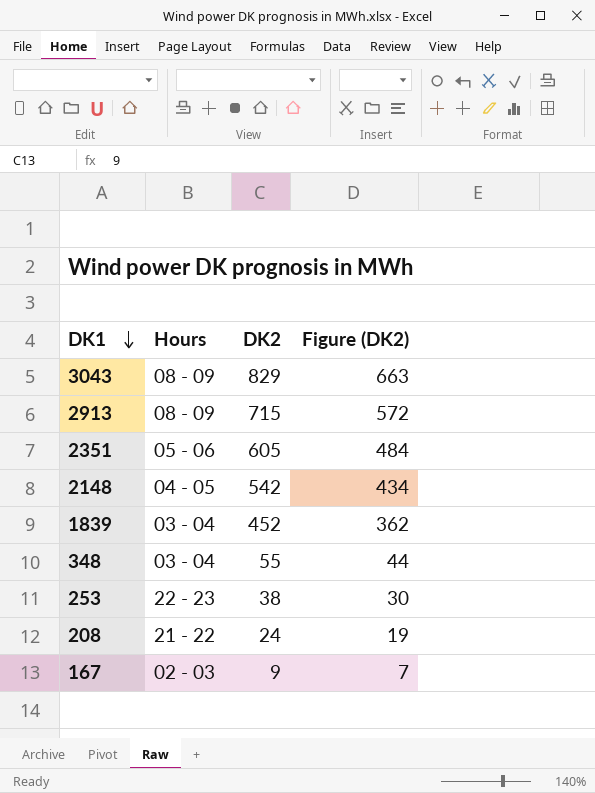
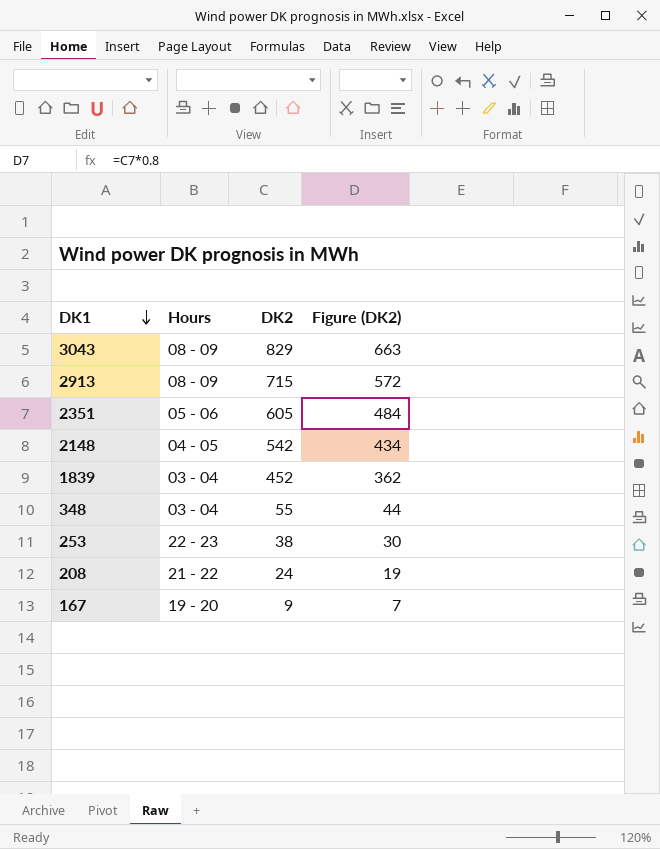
167 | Hours: 02 - 03 -> 19 - 20

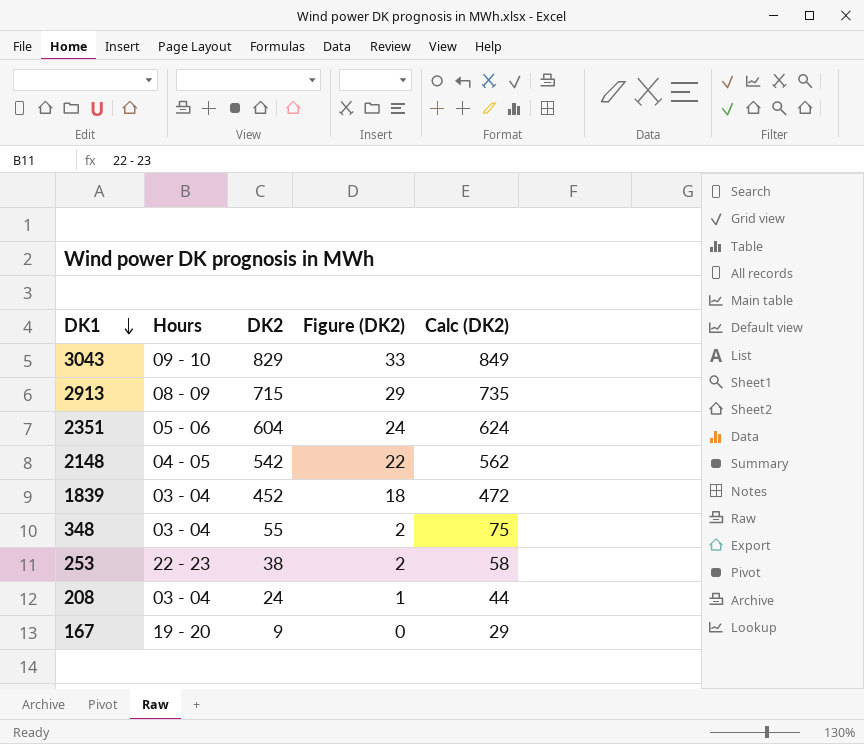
column Figure (DK2) | formula: [DK2] * 0.8 -> [DK2] * 0.04
column Calc (DK2) | formula: none -> [DK2] + 20
3043 | Hours: 08 - 09 -> 09 - 10
2351 | DK2: 605 -> 604
208 | Hours: 21 - 22 -> 03 - 04

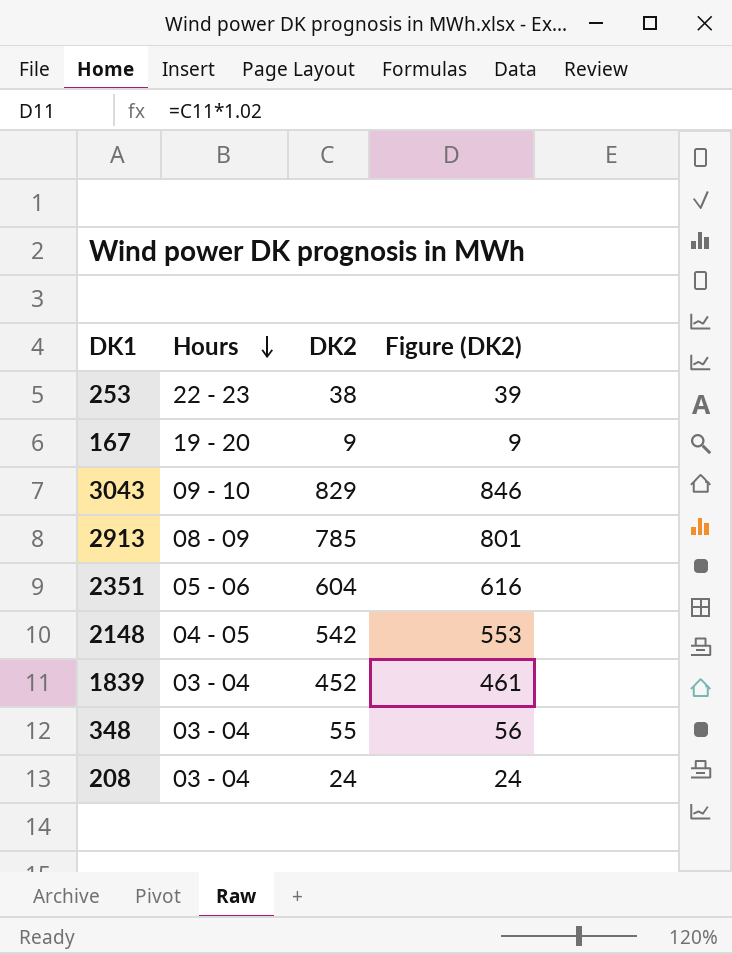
row order: DK1 descending -> Hours descending
column Calc (DK2) | formula: [DK2] + 20 -> none
column Figure (DK2) | formula: [DK2] * 0.04 -> [DK2] * 1.02
2913 | DK2: 715 -> 785

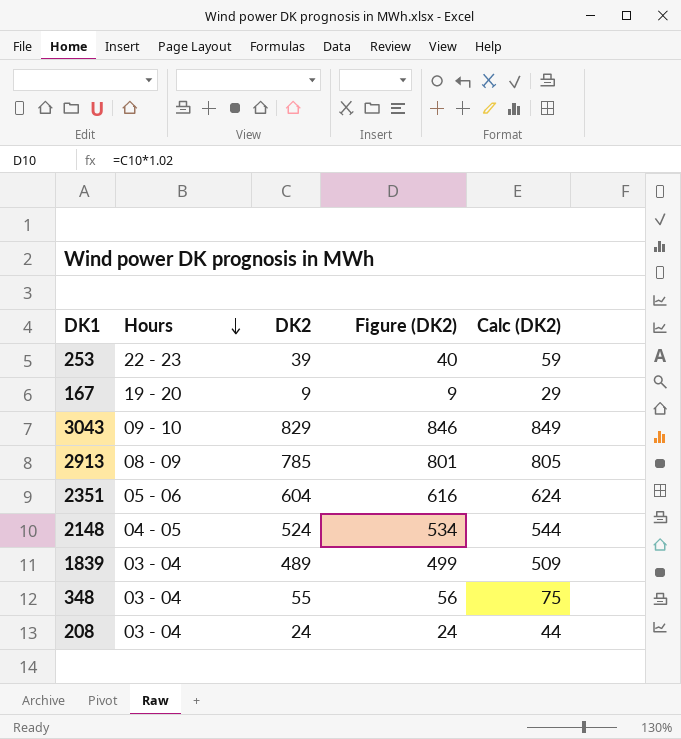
column Calc (DK2) | formula: none -> [DK2] + 20
253 | DK2: 38 -> 39
253 | Figure (DK2): 39 -> 40
2148 | DK2: 542 -> 524
2148 | Figure (DK2): 553 -> 534
1839 | DK2: 452 -> 489
1839 | Figure (DK2): 461 -> 499

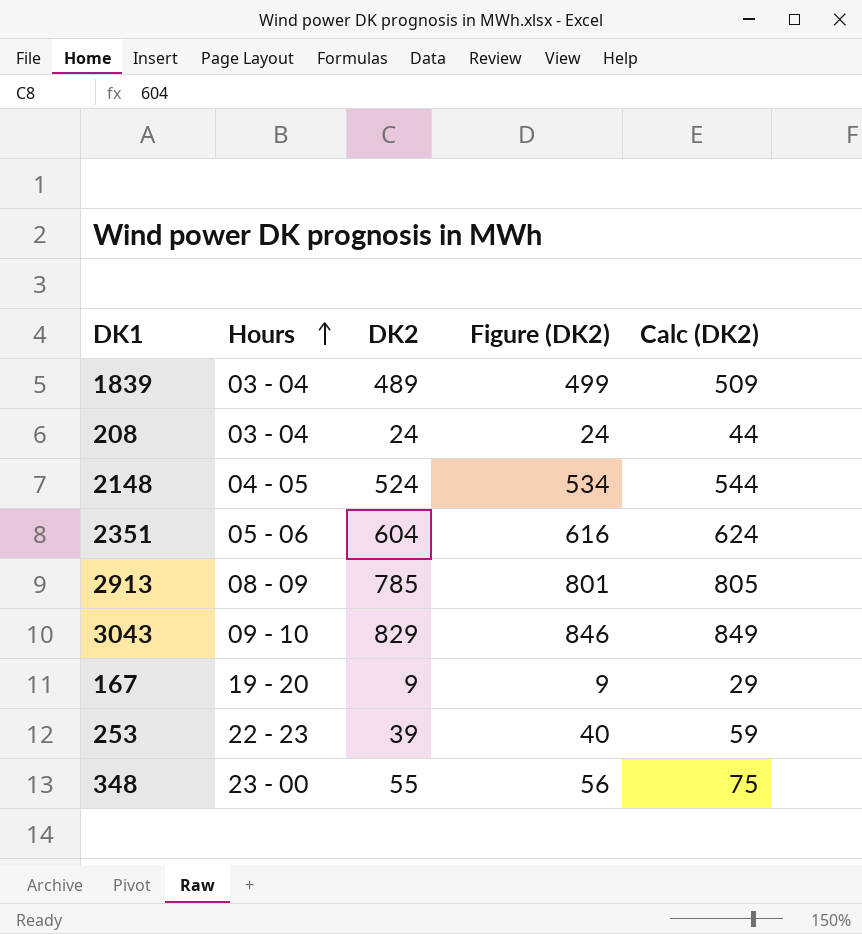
row order: Hours descending -> Hours ascending
348 | Hours: 03 - 04 -> 23 - 00

